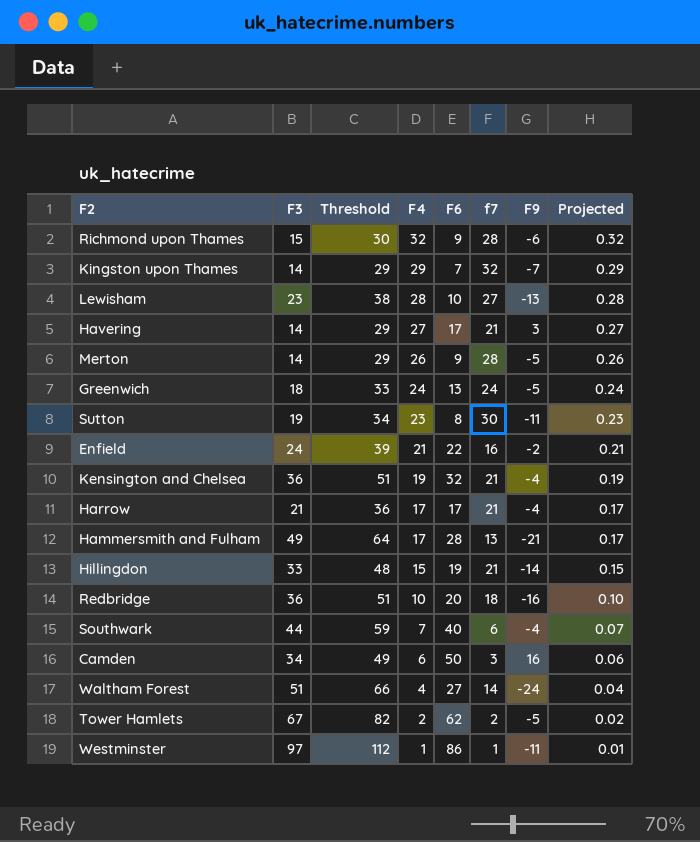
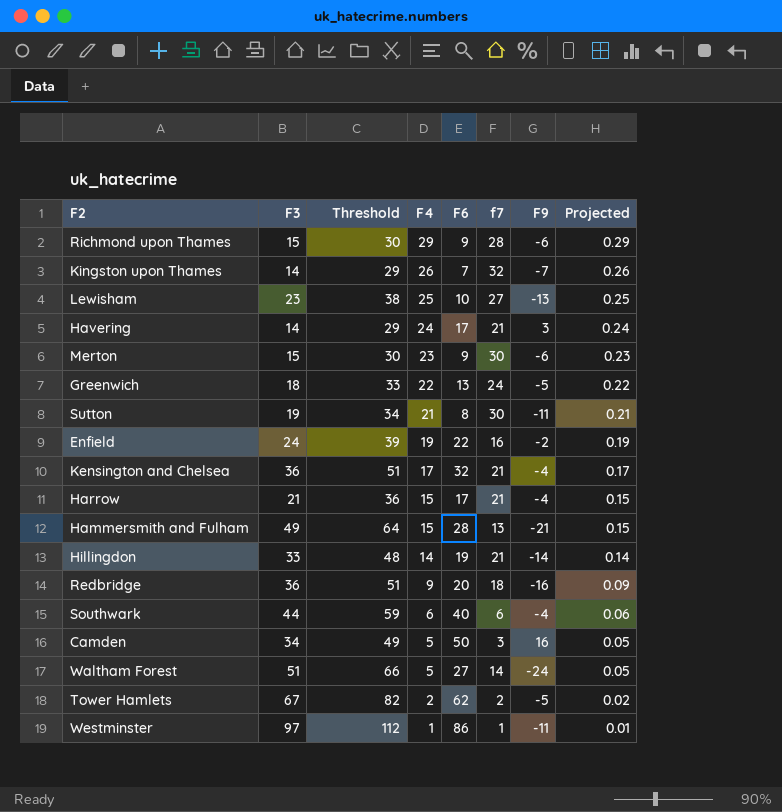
Richmond upon Thames | F4: 32 -> 29
Richmond upon Thames | Projected: 0.32 -> 0.29
Kingston upon Thames | F4: 29 -> 26
Kingston upon Thames | Projected: 0.29 -> 0.26
Lewisham | F4: 28 -> 25
Lewisham | Projected: 0.28 -> 0.25
Havering | F4: 27 -> 24
Havering | Projected: 0.27 -> 0.24
Merton | F3: 14 -> 15
Merton | Threshold: 29 -> 30
Merton | F4: 26 -> 23
Merton | f7: 28 -> 30
Merton | F9: -5 -> -6
Merton | Projected: 0.26 -> 0.23
Greenwich | F4: 24 -> 22
Greenwich | Projected: 0.24 -> 0.22
Sutton | F4: 23 -> 21
Sutton | Projected: 0.23 -> 0.21
Enfield | F4: 21 -> 19
Enfield | Projected: 0.21 -> 0.19
Kensington and Chelsea | F4: 19 -> 17
Kensington and Chelsea | Projected: 0.19 -> 0.17
Harrow | F4: 17 -> 15
Harrow | Projected: 0.17 -> 0.15
Hammersmith and Fulham | F4: 17 -> 15
Hammersmith and Fulham | Projected: 0.17 -> 0.15
Hillingdon | F4: 15 -> 14
Hillingdon | Projected: 0.15 -> 0.14
Redbridge | F4: 10 -> 9
Redbridge | Projected: 0.10 -> 0.09
Southwark | F4: 7 -> 6
Southwark | Projected: 0.07 -> 0.06
Camden | F4: 6 -> 5
Camden | Projected: 0.06 -> 0.05
Waltham Forest | F4: 4 -> 5
Waltham Forest | Projected: 0.04 -> 0.05

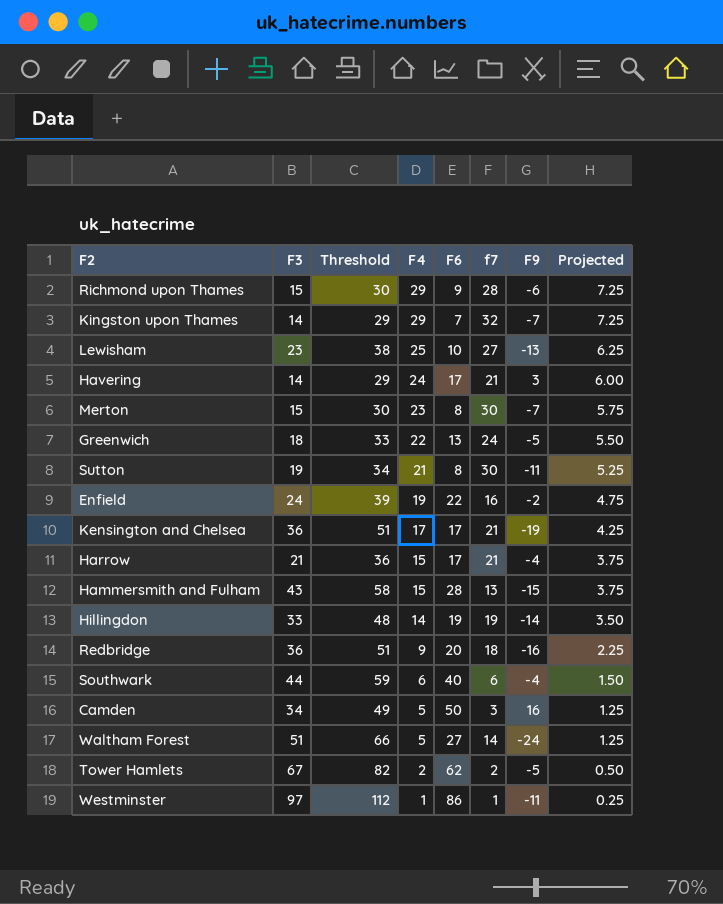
column Projected | formula: [F4] * 0.01 -> [F4] * 0.25
Kingston upon Thames | F4: 26 -> 29
Merton | F6: 9 -> 8
Merton | F9: -6 -> -7
Kensington and Chelsea | F6: 32 -> 17
Kensington and Chelsea | F9: -4 -> -19
Hammersmith and Fulham | F3: 49 -> 43
Hammersmith and Fulham | Threshold: 64 -> 58
Hammersmith and Fulham | F9: -21 -> -15
Hillingdon | f7: 21 -> 19

